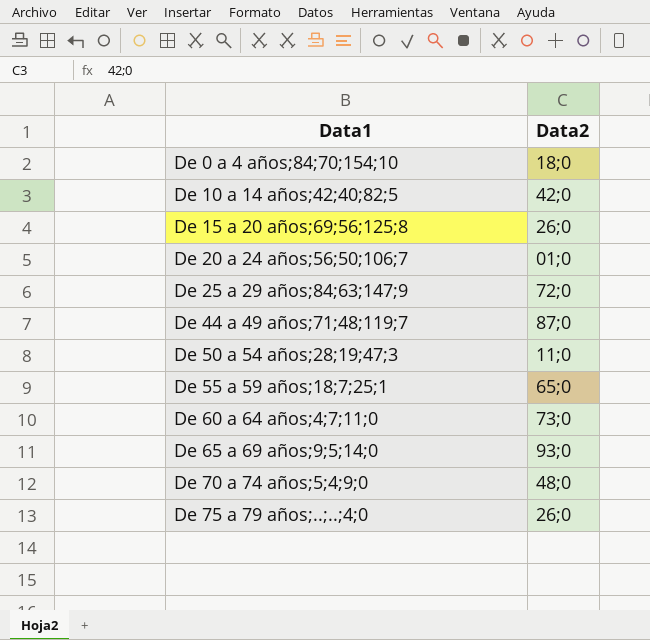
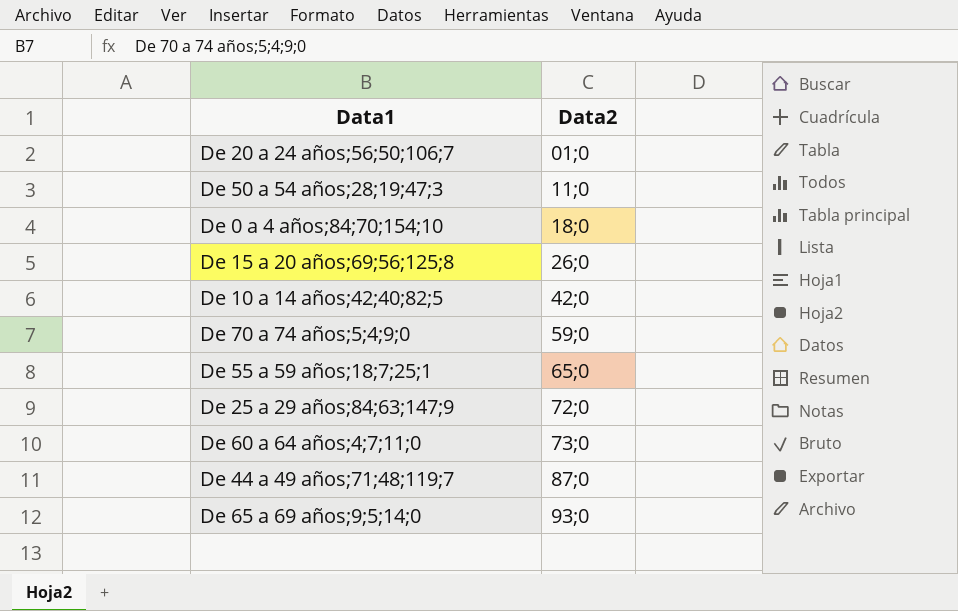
row order: Data1 ascending -> Data2 ascending
row De 75 a 79 años;..;..;4;0: 26;0 -> none
De 70 a 74 años;5;4;9;0 | Data2: 48;0 -> 59;0

